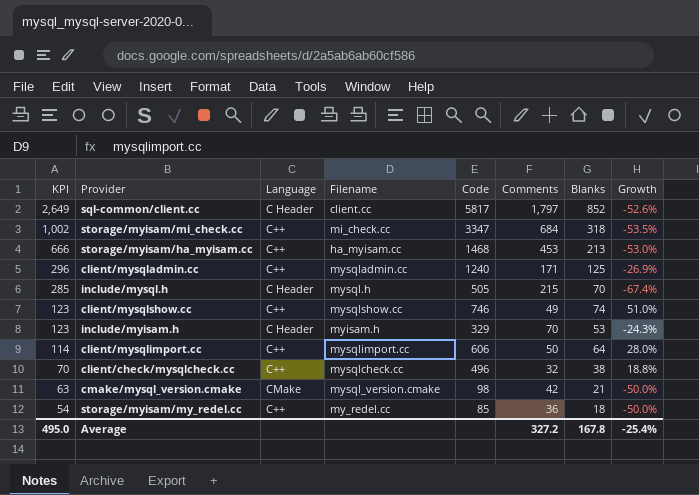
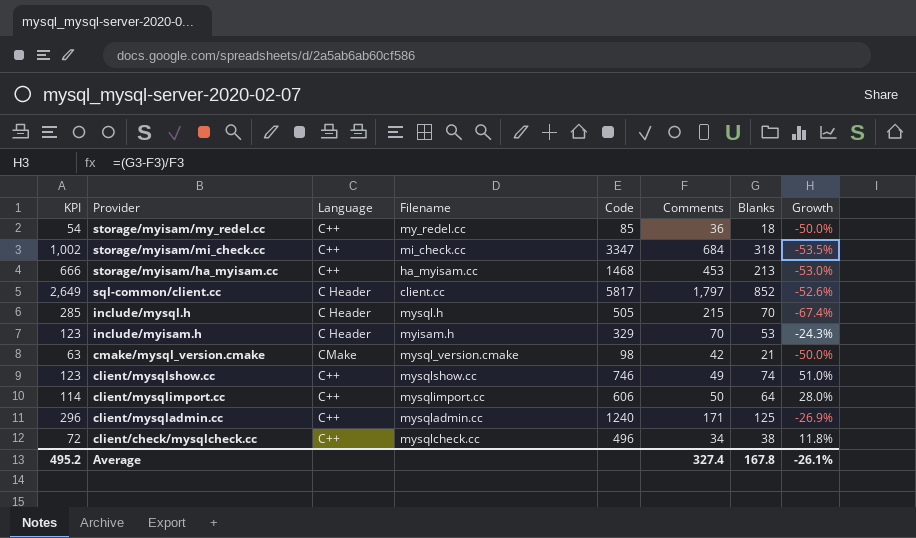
row order: KPI descending -> Provider descending
client/check/mysqlcheck.cc | KPI: 70 -> 72
client/check/mysqlcheck.cc | Comments: 32 -> 34
client/check/mysqlcheck.cc | Growth: 18.8% -> 11.8%
Average | KPI: 495.0 -> 495.2
Average | Comments: 327.2 -> 327.4
Average | Growth: -25.4% -> -26.1%

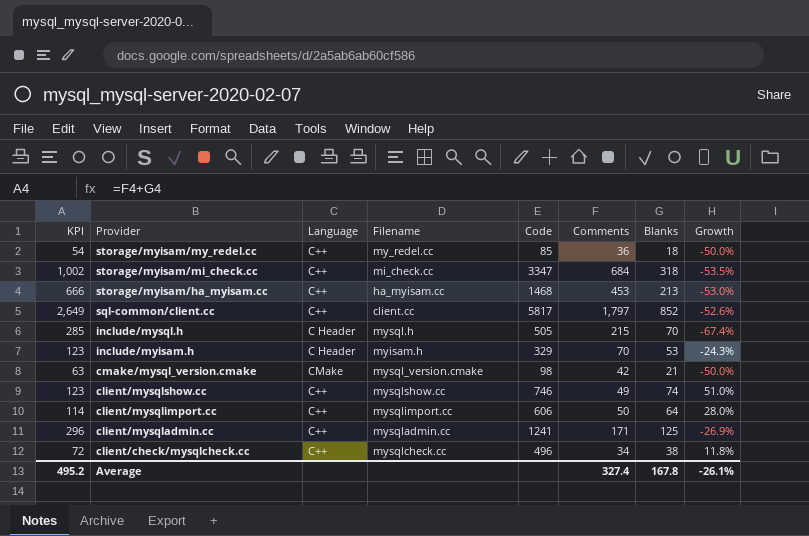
sql-common/client.cc | Language: C Header -> C++
client/mysqladmin.cc | Code: 1240 -> 1241

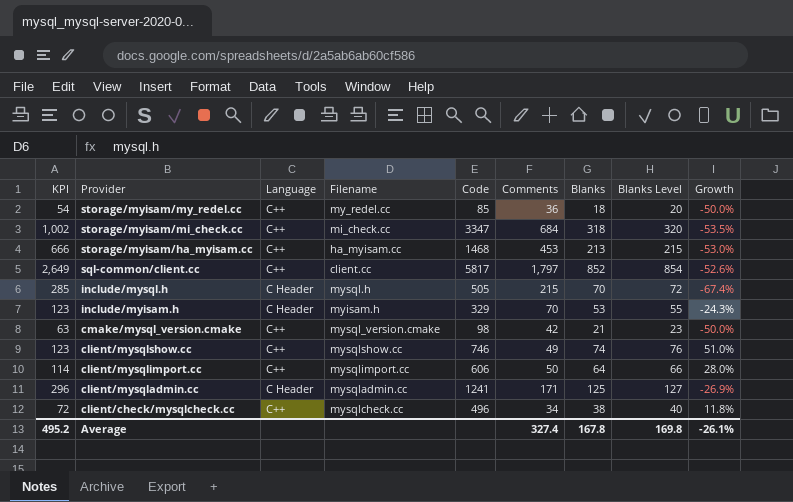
column Blanks Level | formula: none -> [Blanks] + 2
cmake/mysql_version.cmake | Language: CMake -> C++
client/mysqladmin.cc | Language: C++ -> C Header

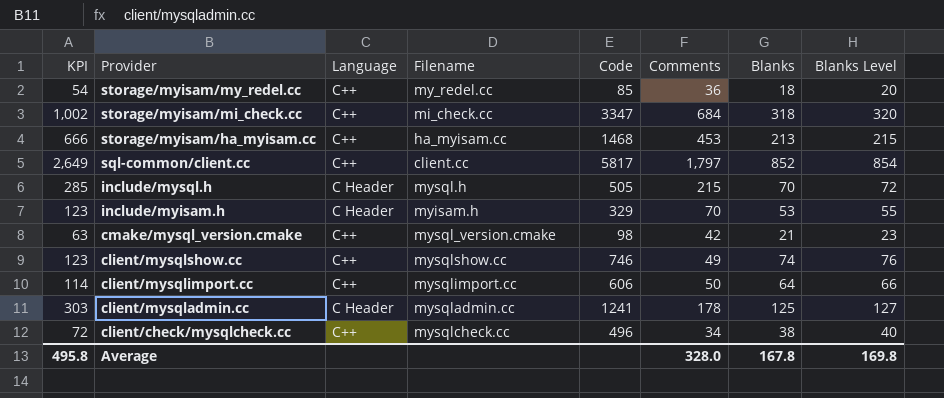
column Growth | formula: ([Blanks] - [Comments]) / [Comments] -> none
client/mysqladmin.cc | KPI: 296 -> 303
client/mysqladmin.cc | Comments: 171 -> 178
Average | KPI: 495.2 -> 495.8
Average | Comments: 327.4 -> 328.0

